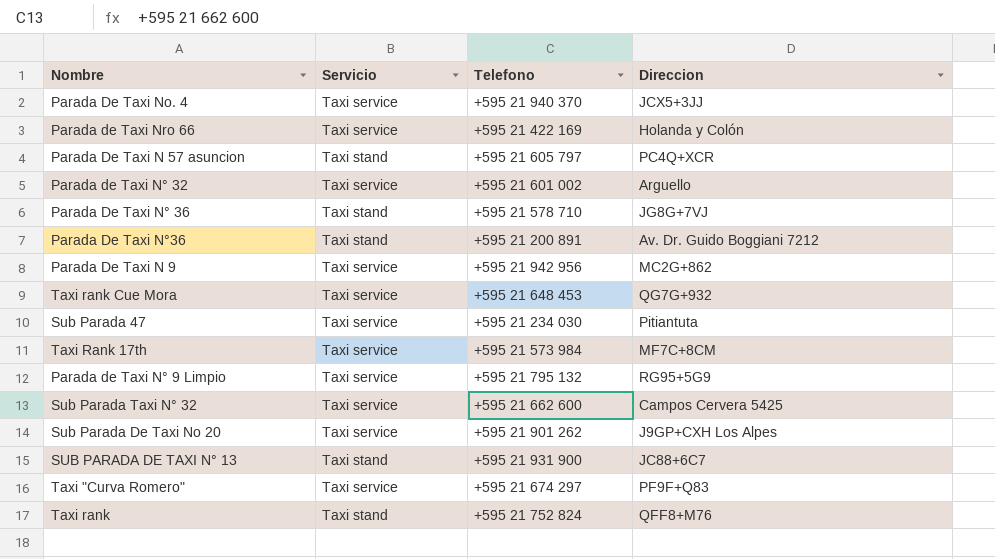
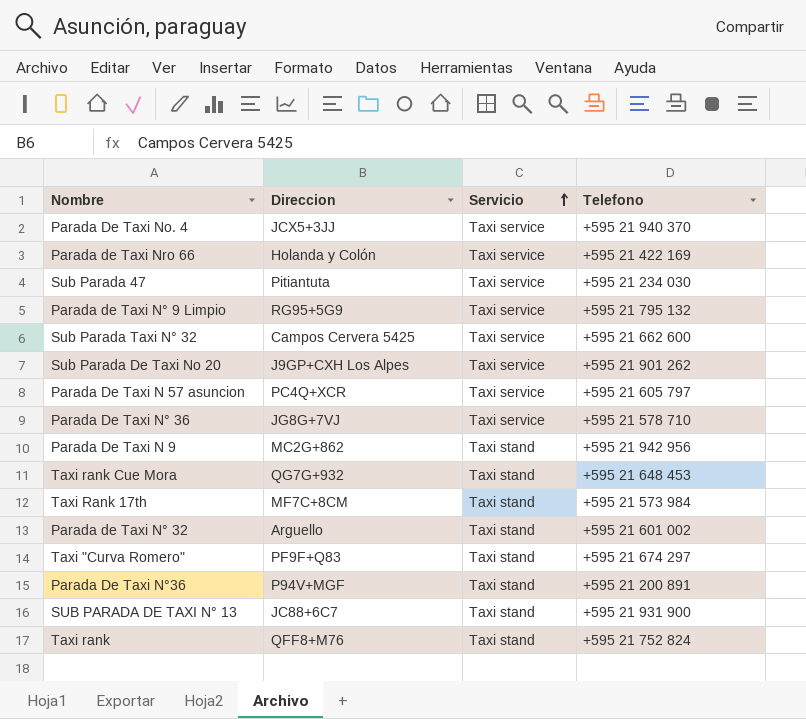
row order: none -> Servicio ascending
column Direccion | position: 4 -> 2
Parada De Taxi N 57 asuncion | Servicio: Taxi stand -> Taxi service
Parada De Taxi N° 36 | Servicio: Taxi stand -> Taxi service
Parada De Taxi N 9 | Servicio: Taxi service -> Taxi stand
Taxi rank Cue Mora | Servicio: Taxi service -> Taxi stand
Taxi Rank 17th | Servicio: Taxi service -> Taxi stand
Parada de Taxi N° 32 | Servicio: Taxi service -> Taxi stand
Taxi "Curva Romero" | Servicio: Taxi service -> Taxi stand
Parada De Taxi N°36 | Direccion: Av. Dr. Guido Boggiani 7212 -> P94V+MGF

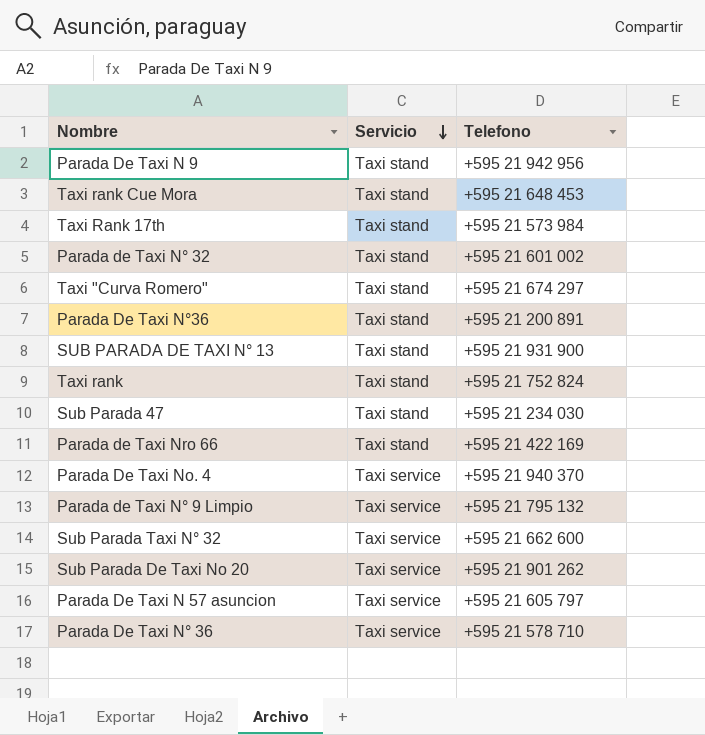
row order: Servicio ascending -> Servicio descending
column Direccion | position: 2 -> none
Sub Parada 47 | Servicio: Taxi service -> Taxi stand
Parada de Taxi Nro 66 | Servicio: Taxi service -> Taxi stand

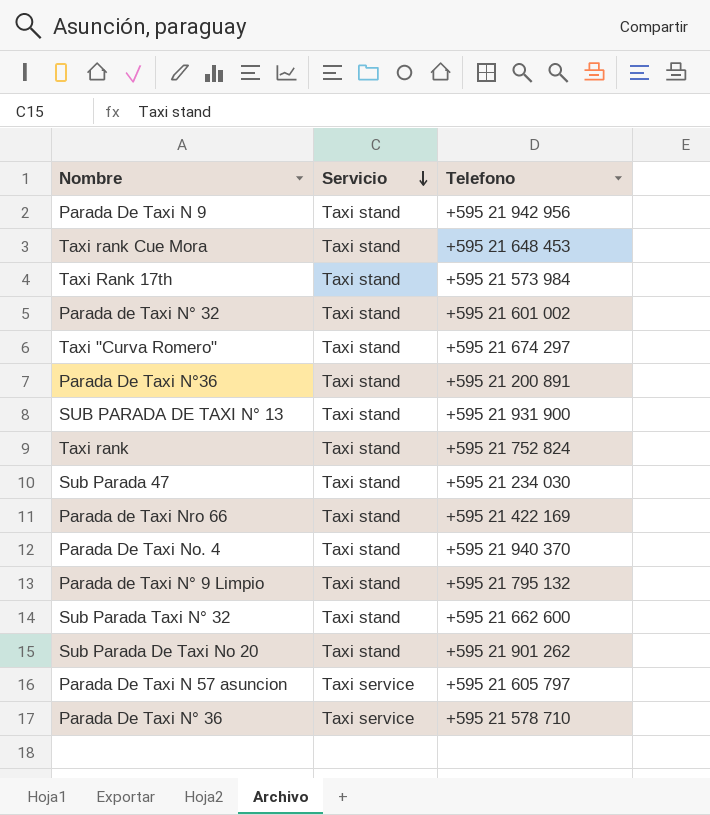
Parada De Taxi No. 4 | Servicio: Taxi service -> Taxi stand
Parada de Taxi N° 9 Limpio | Servicio: Taxi service -> Taxi stand
Sub Parada Taxi N° 32 | Servicio: Taxi service -> Taxi stand
Sub Parada De Taxi No 20 | Servicio: Taxi service -> Taxi stand

